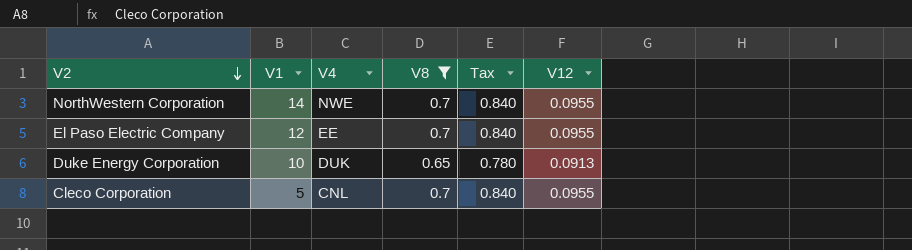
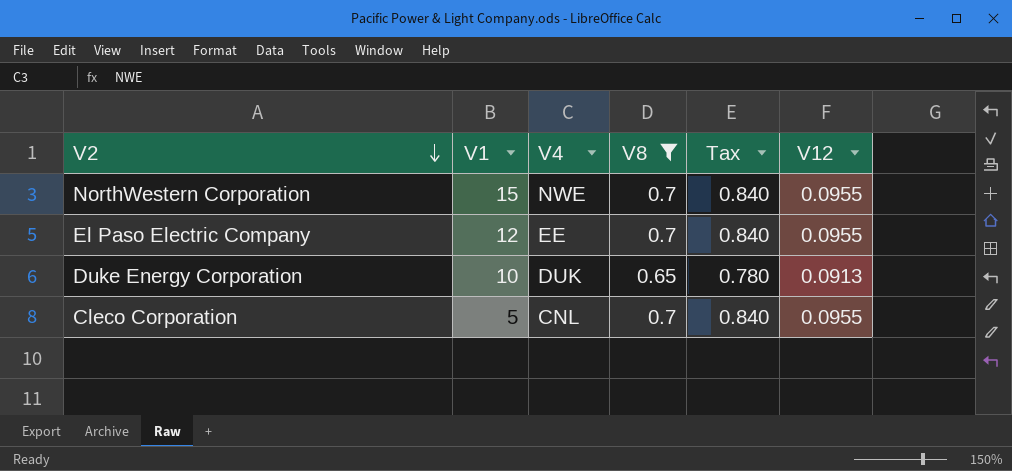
NorthWestern Corporation | V1: 14 -> 15

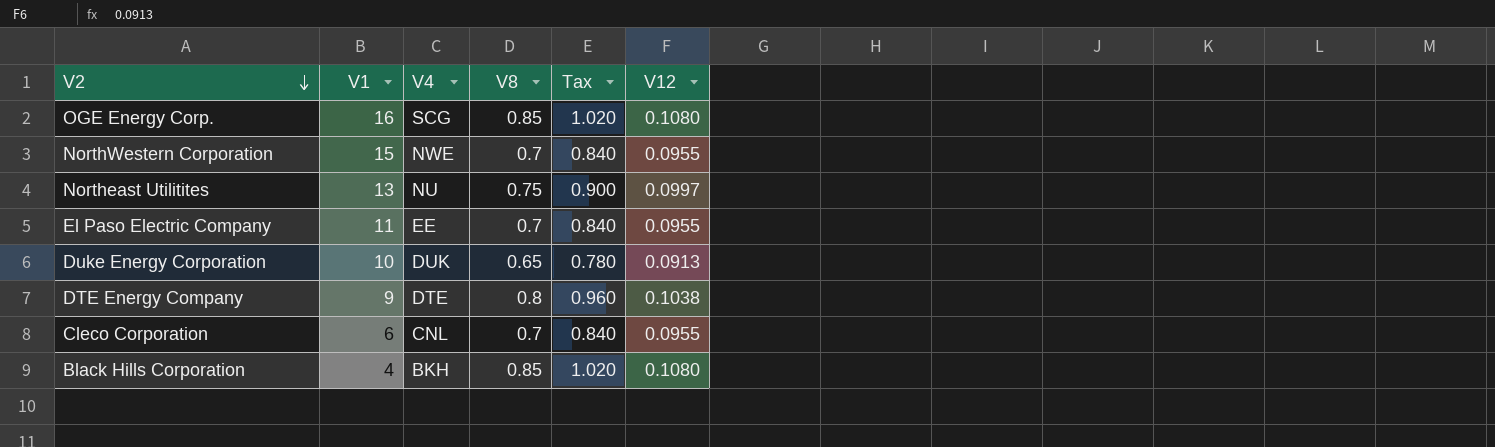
filter: V8 <= 0.7 -> none
El Paso Electric Company | V1: 12 -> 11
Cleco Corporation | V1: 5 -> 6

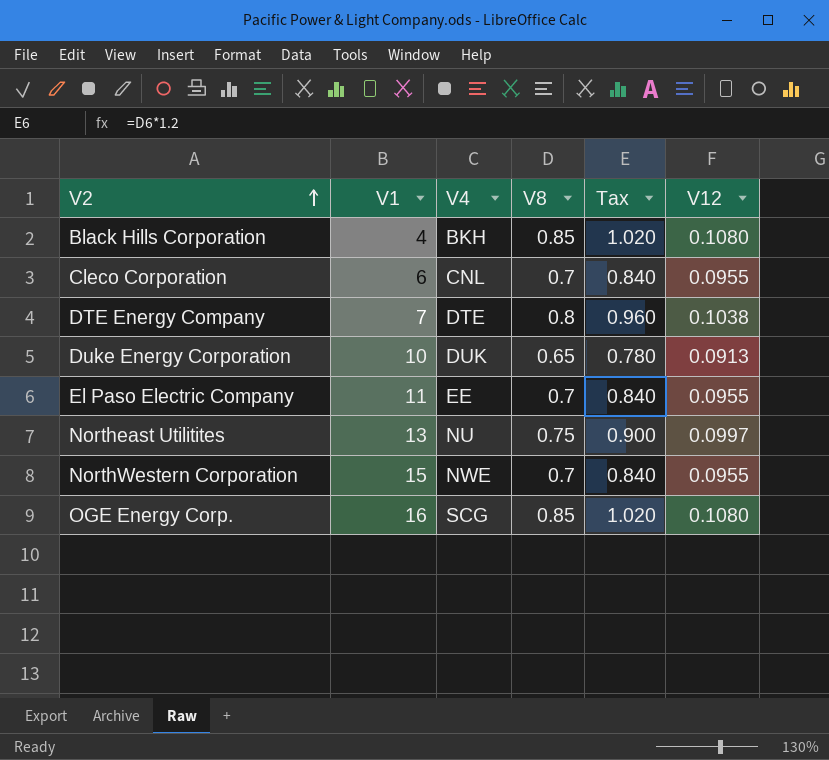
row order: V2 descending -> V2 ascending
DTE Energy Company | V1: 9 -> 7

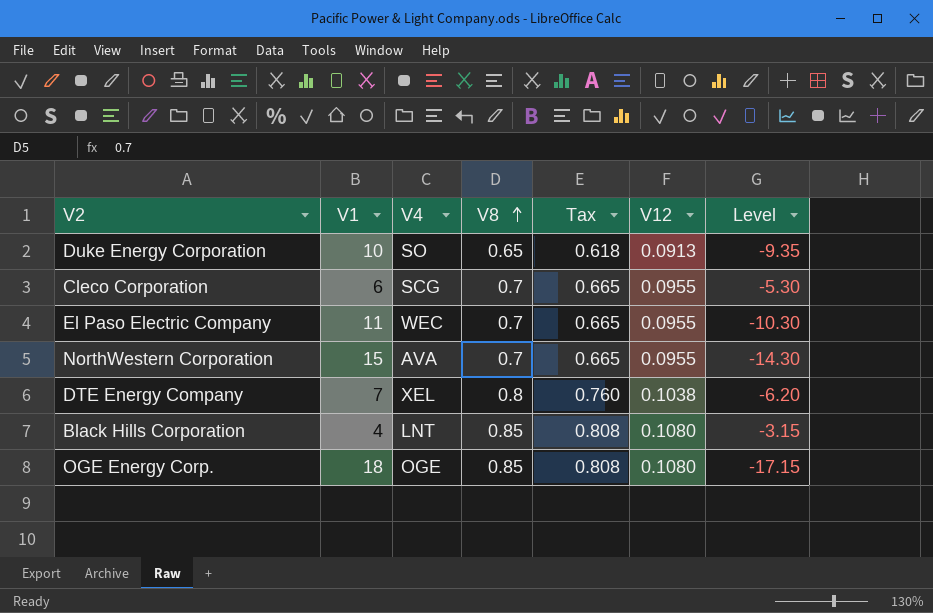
row order: V2 ascending -> V8 ascending
column Tax | formula: [V8] * 1.2 -> [V8] * 0.95
column Level | formula: none -> [V8] - [V1]
row Northeast Utilitites: 13 | NU | 0.75 | 0.900 | 0.0997 -> none
Duke Energy Corporation | V4: DUK -> SO
Cleco Corporation | V4: CNL -> SCG
El Paso Electric Company | V4: EE -> WEC
NorthWestern Corporation | V4: NWE -> AVA
DTE Energy Company | V4: DTE -> XEL
Black Hills Corporation | V4: BKH -> LNT
OGE Energy Corp. | V1: 16 -> 18
OGE Energy Corp. | V4: SCG -> OGE

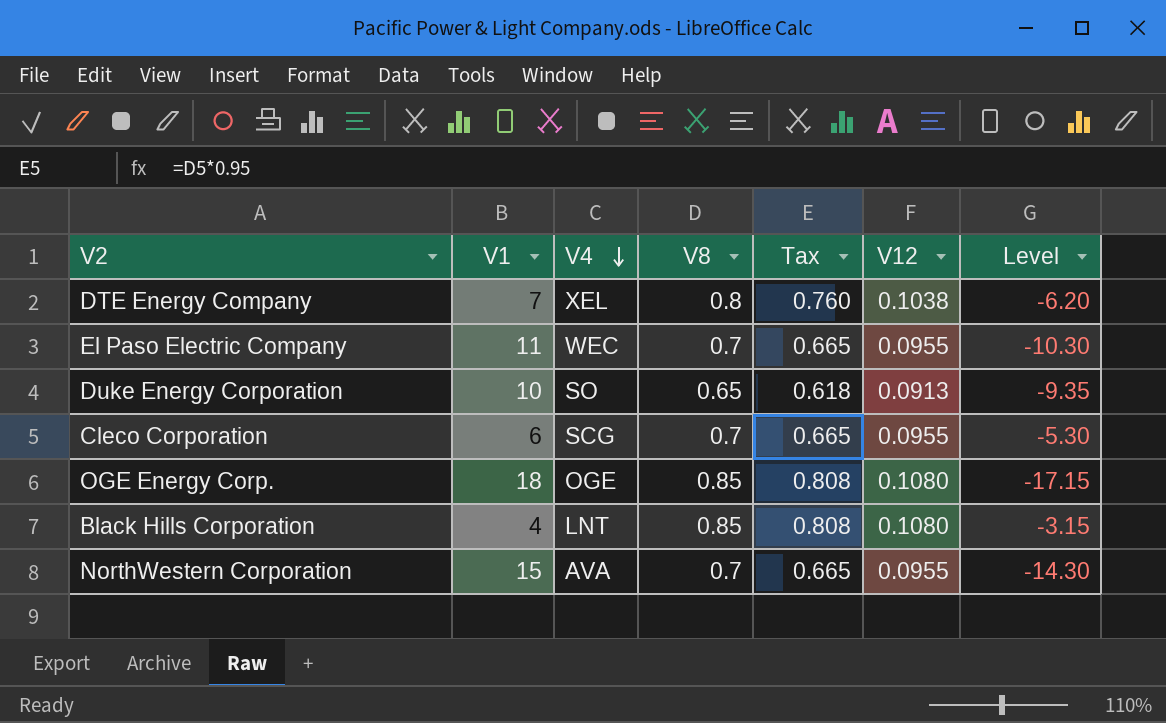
row order: V8 ascending -> V4 descending

